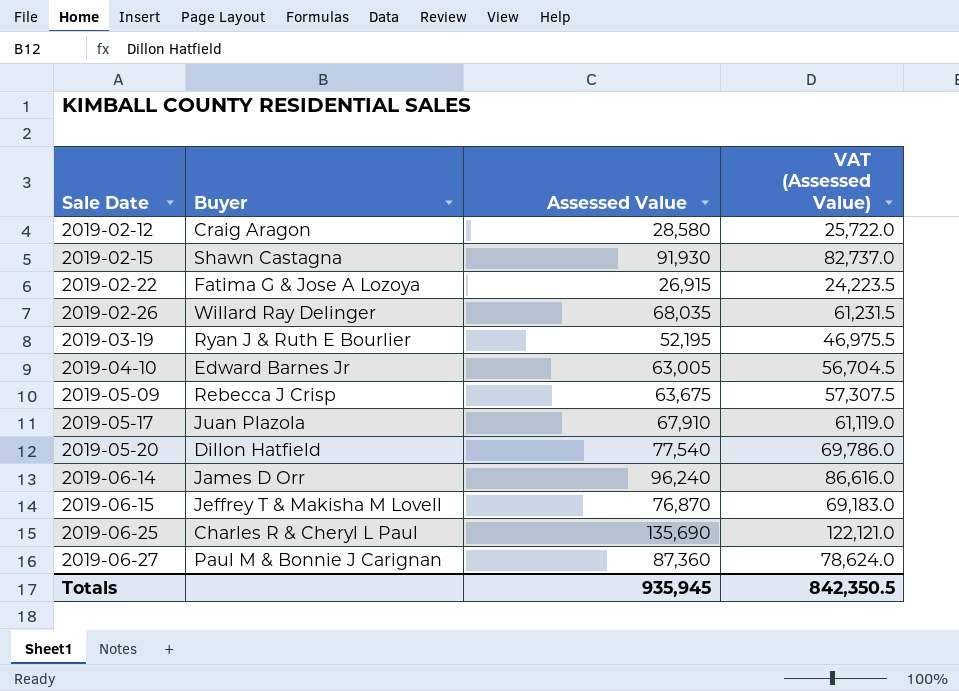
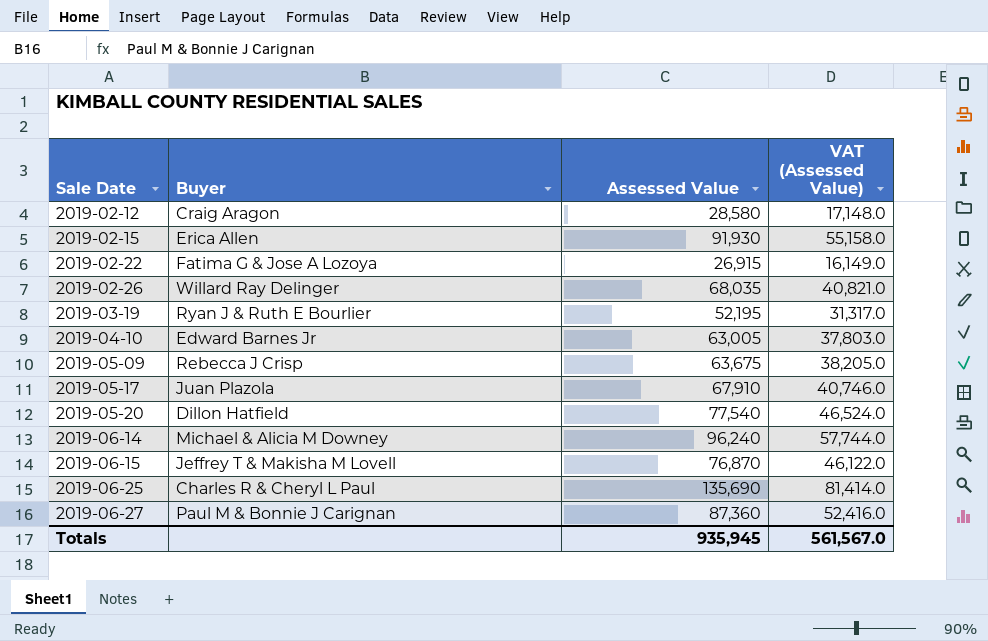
column VAT (Assessed Value) | formula: [Assessed Value] * 0.9 -> [Assessed Value] * 0.6
2019-02-15 | Buyer: Shawn Castagna -> Erica Allen
2019-06-14 | Buyer: James D Orr -> Michael & Alicia M Downey
Totals | VAT (Assessed Value): 842,350.5 -> 561,567.0

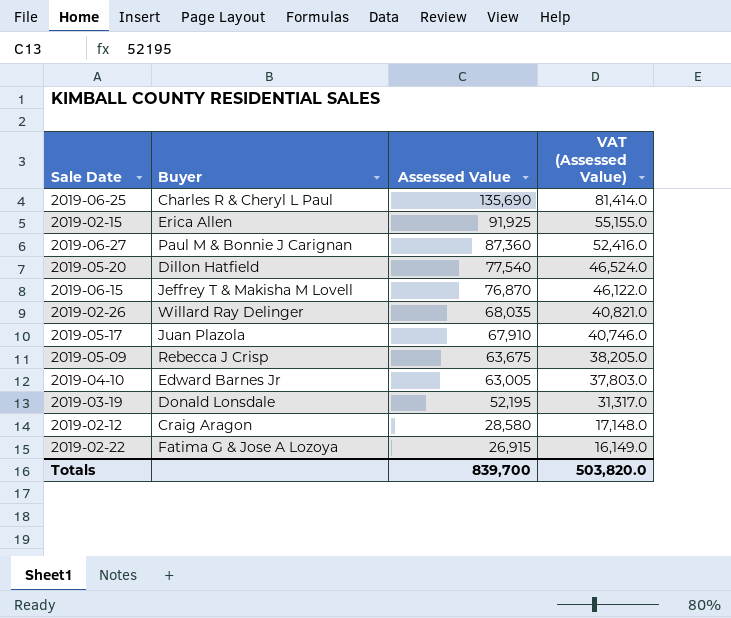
row order: Sale Date ascending -> Assessed Value descending
row 2019-06-14: Michael & Alicia M Downey | 96,240 | 57,744.0 -> none
2019-02-15 | Assessed Value: 91,930 -> 91,925
2019-02-15 | VAT (Assessed Value): 55,158.0 -> 55,155.0
2019-03-19 | Buyer: Ryan J & Ruth E Bourlier -> Donald Lonsdale
Totals | Assessed Value: 935,945 -> 839,700
Totals | VAT (Assessed Value): 561,567.0 -> 503,820.0

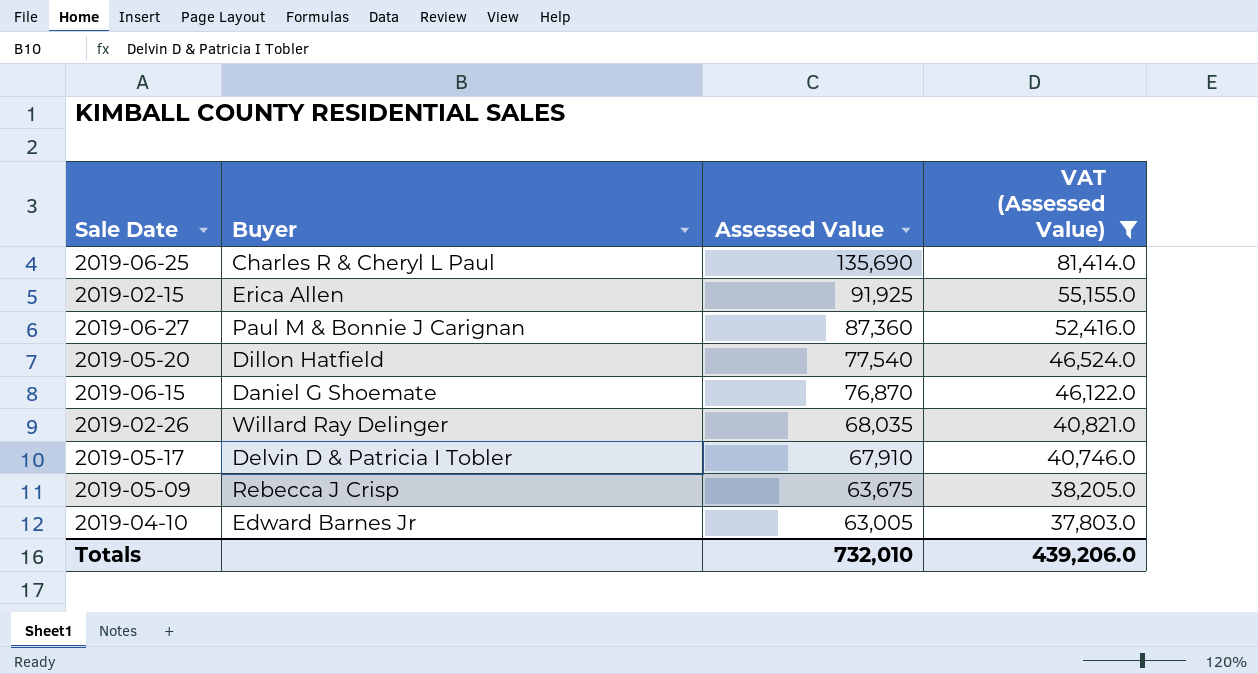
filter: none -> VAT (Assessed Value) >= 37,803.0
2019-06-15 | Buyer: Jeffrey T & Makisha M Lovell -> Daniel G Shoemate
2019-05-17 | Buyer: Juan Plazola -> Delvin D & Patricia I Tobler
Totals | Assessed Value: 839,700 -> 732,010
Totals | VAT (Assessed Value): 503,820.0 -> 439,206.0

